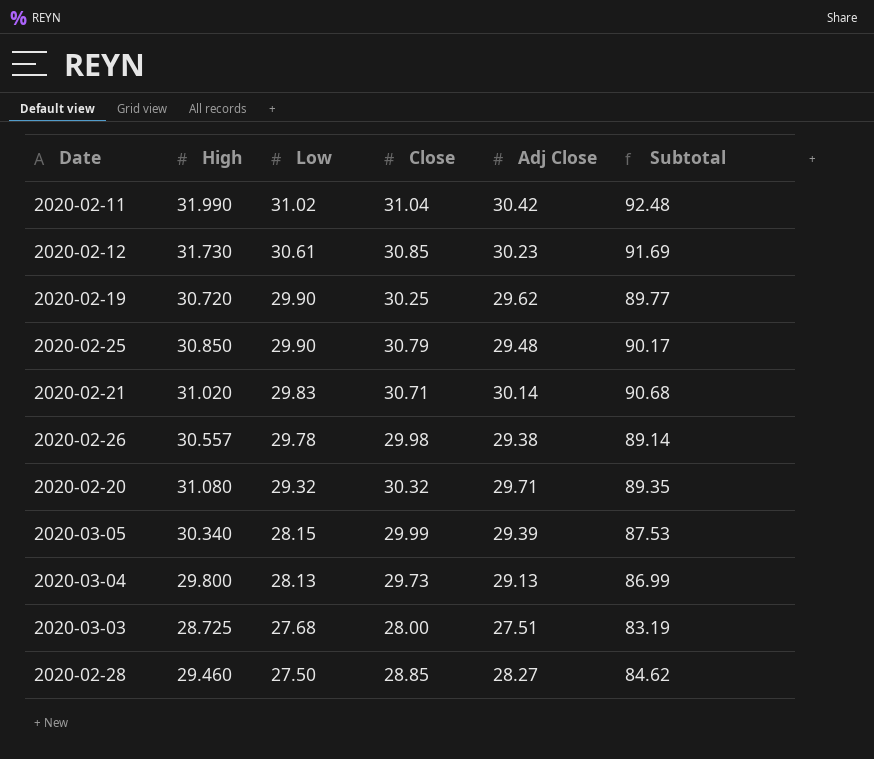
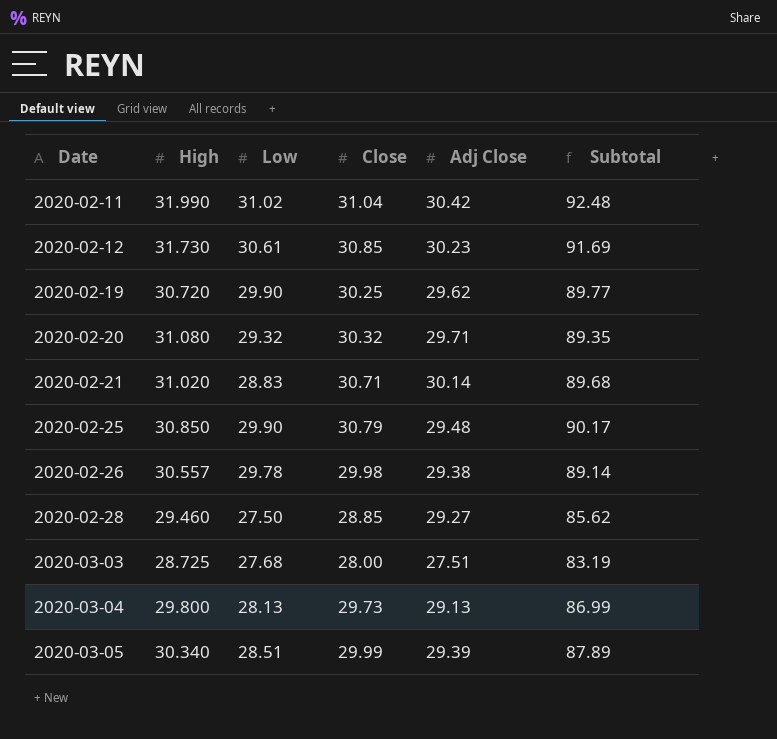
row order: Low descending -> Date ascending
2020-02-21 | Low: 29.83 -> 28.83
2020-02-21 | Subtotal: 90.68 -> 89.68
2020-02-28 | Adj Close: 28.27 -> 29.27
2020-02-28 | Subtotal: 84.62 -> 85.62
2020-03-05 | Low: 28.15 -> 28.51
2020-03-05 | Subtotal: 87.53 -> 87.89

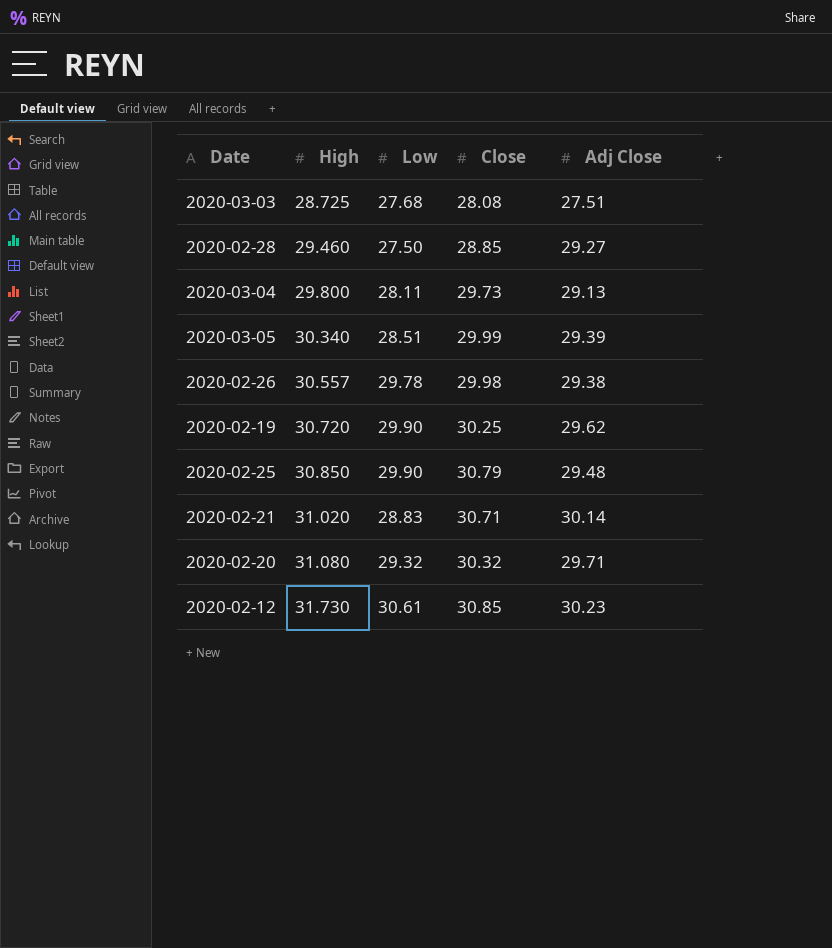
row order: Date ascending -> High ascending
column Subtotal | formula: [Low] + [Close] + [Adj Close] -> none
row 2020-02-11: 31.990 | 31.02 | 31.04 | 30.42 | 92.48 -> none
2020-03-03 | Close: 28.00 -> 28.08
2020-03-04 | Low: 28.13 -> 28.11

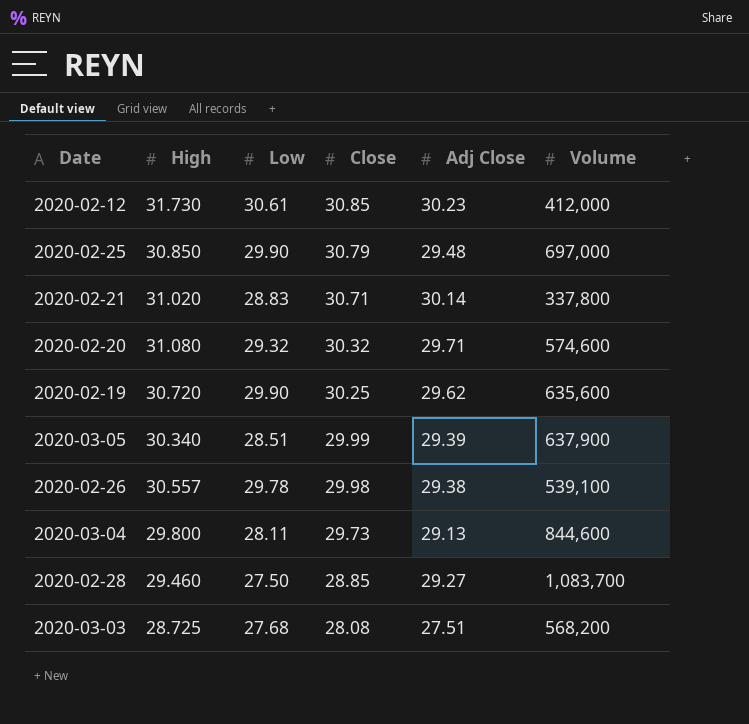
row order: High ascending -> Close descending
column Volume | position: none -> 6

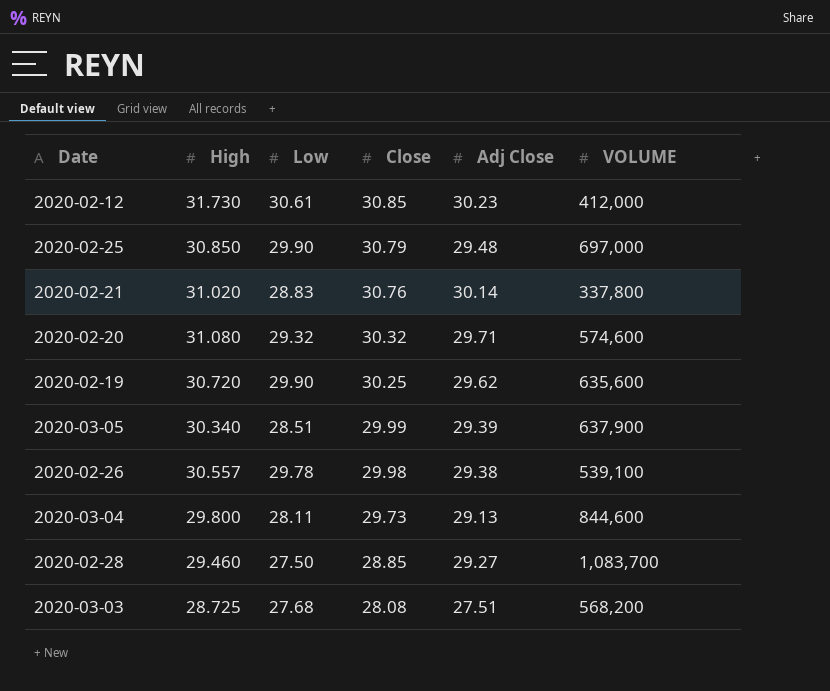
column name: Volume -> VOLUME
2020-02-21 | Close: 30.71 -> 30.76

